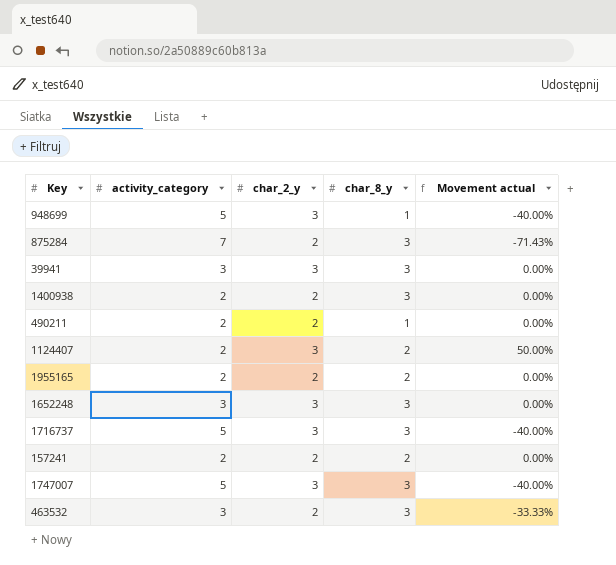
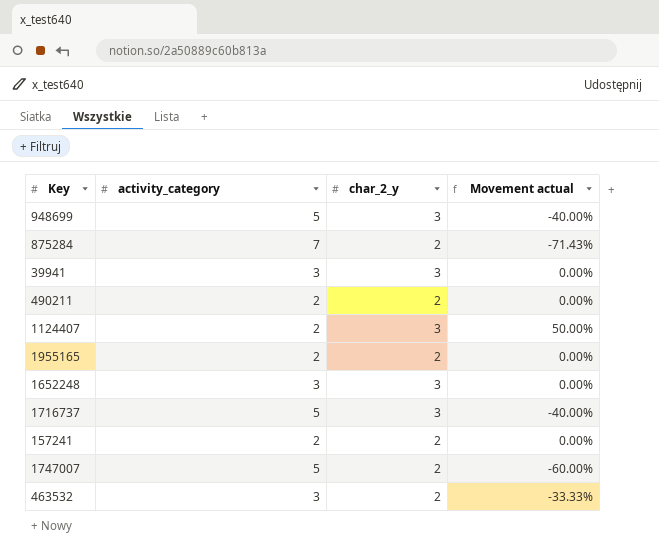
column char_8_y | position: 4 -> none
row 1400938: 2 | 2 | 3 | 0.00% -> none
1747007 | char_2_y: 3 -> 2
1747007 | Movement actual: -40.00% -> -60.00%

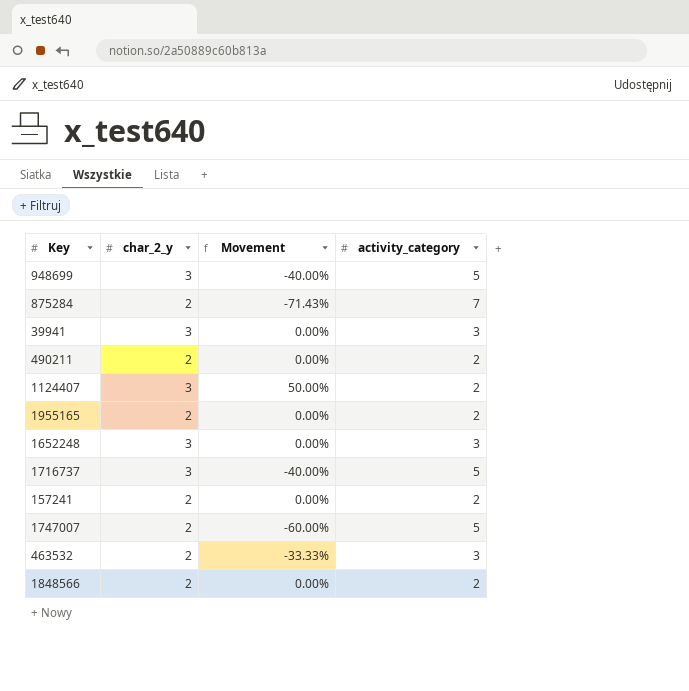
column name: Movement actual -> Movement
column activity_category | position: 2 -> 4
row 1848566: none -> 2 | 0.00% | 2

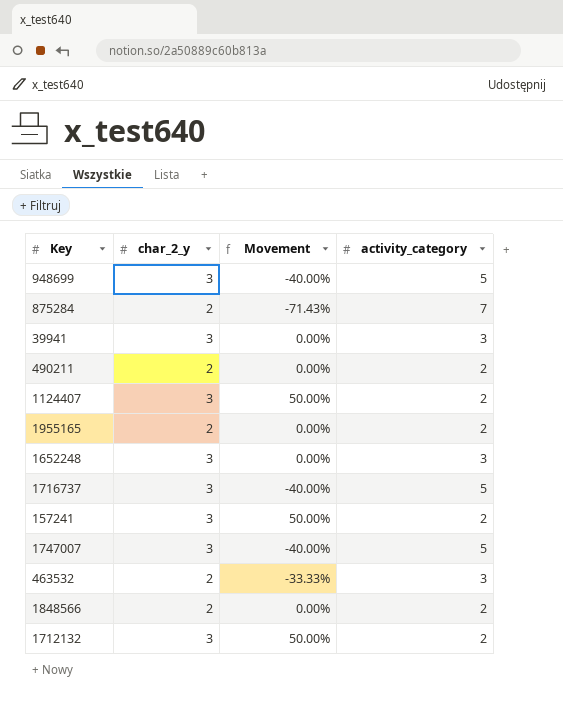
157241 | char_2_y: 2 -> 3
157241 | Movement: 0.00% -> 50.00%
1747007 | char_2_y: 2 -> 3
1747007 | Movement: -60.00% -> -40.00%
row 1712132: none -> 3 | 50.00% | 2

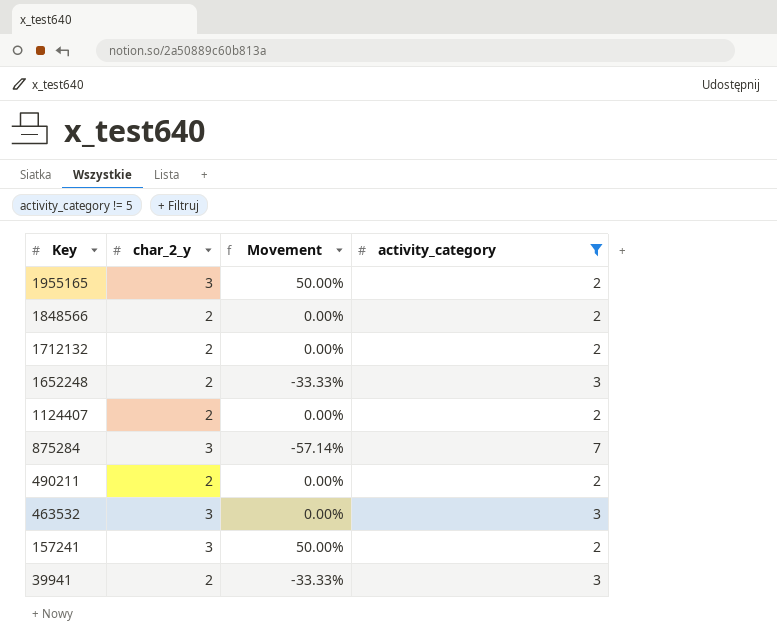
filter: none -> activity_category != 5
row order: none -> Key descending
1955165 | char_2_y: 2 -> 3
1955165 | Movement: 0.00% -> 50.00%
1712132 | char_2_y: 3 -> 2
1712132 | Movement: 50.00% -> 0.00%
1652248 | char_2_y: 3 -> 2
1652248 | Movement: 0.00% -> -33.33%
1124407 | char_2_y: 3 -> 2
1124407 | Movement: 50.00% -> 0.00%
875284 | char_2_y: 2 -> 3
875284 | Movement: -71.43% -> -57.14%
463532 | char_2_y: 2 -> 3
463532 | Movement: -33.33% -> 0.00%
39941 | char_2_y: 3 -> 2
39941 | Movement: 0.00% -> -33.33%

